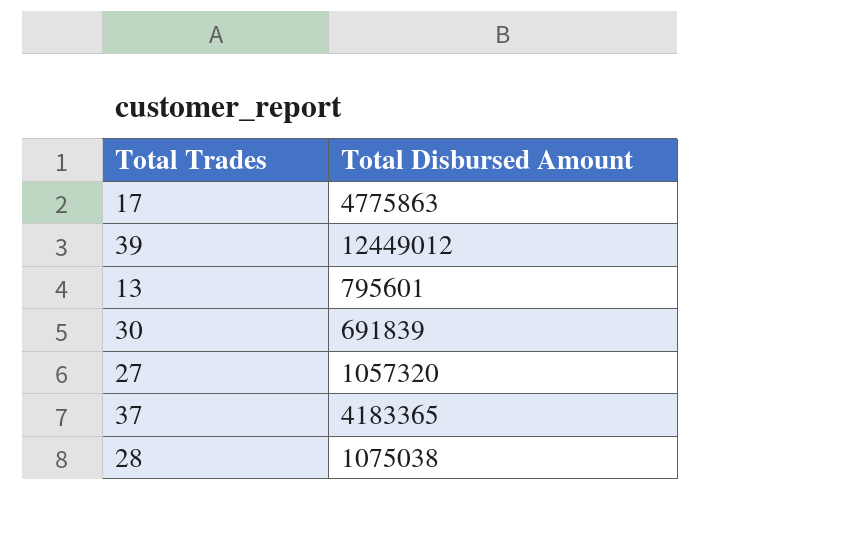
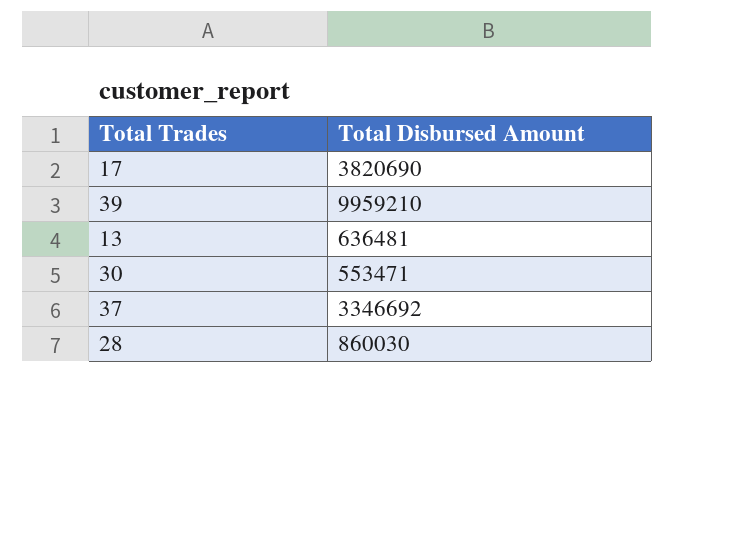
row 27: 1057320 -> none
17 | Total Disbursed Amount: 4775863 -> 3820690
39 | Total Disbursed Amount: 12449012 -> 9959210
13 | Total Disbursed Amount: 795601 -> 636481
30 | Total Disbursed Amount: 691839 -> 553471
37 | Total Disbursed Amount: 4183365 -> 3346692
28 | Total Disbursed Amount: 1075038 -> 860030

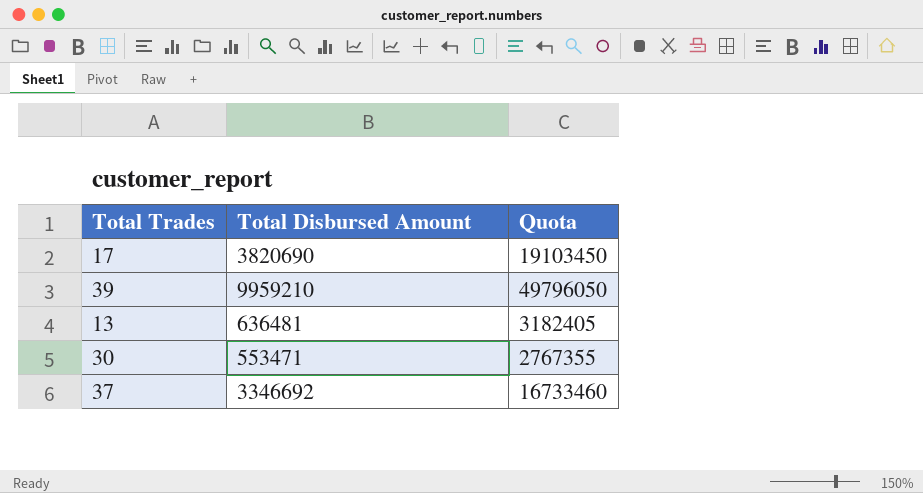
column Quota | formula: none -> [Total Disbursed Amount] * 5
row 28: 860030 -> none

